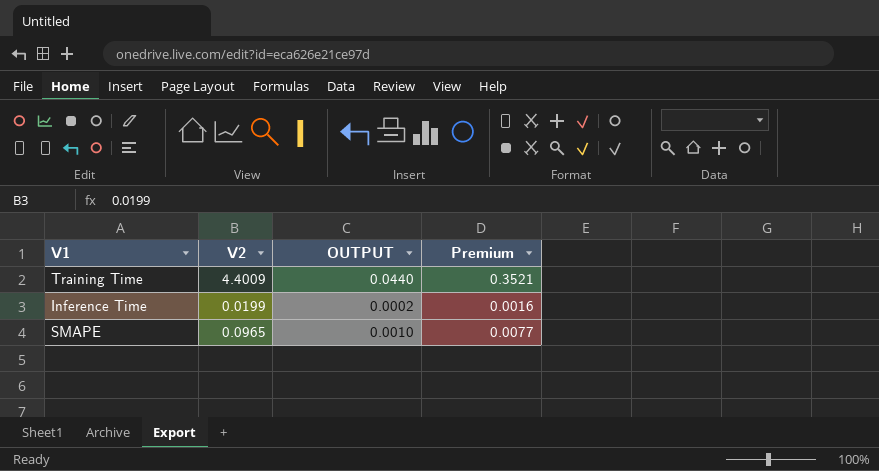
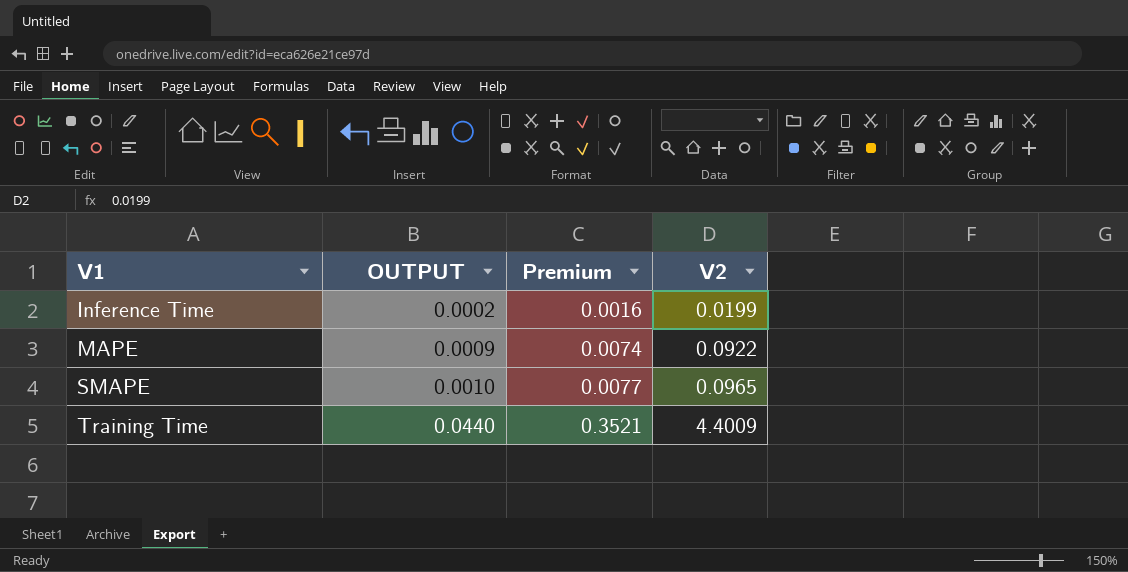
row order: none -> V1 ascending
column V2 | position: 2 -> 4
row MAPE: none -> 0.0009 | 0.0074 | 0.0922

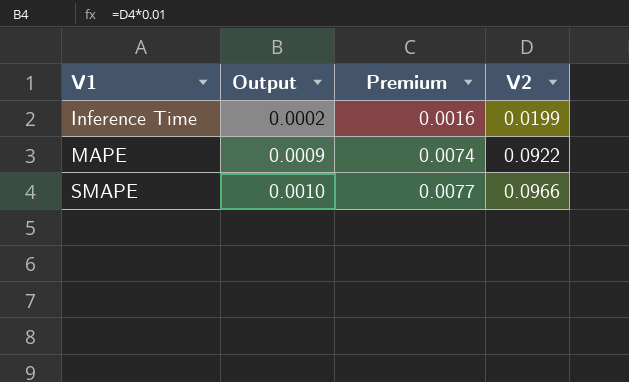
column name: OUTPUT -> Output
row Training Time: 0.0440 | 0.3521 | 4.4009 -> none
SMAPE | V2: 0.0965 -> 0.0966

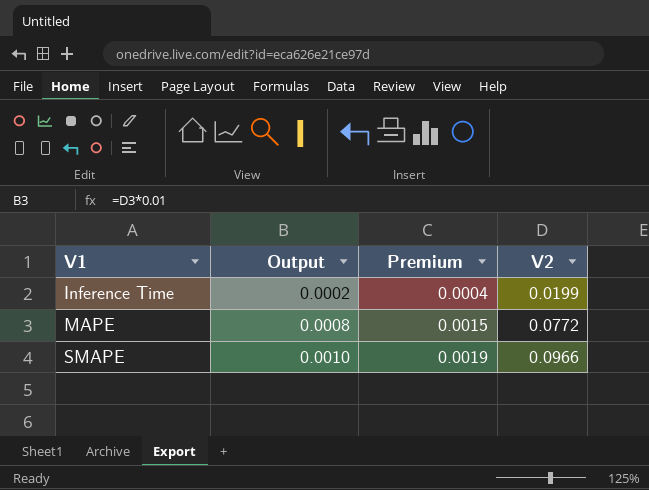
column Premium | formula: [V2] * 0.08 -> [V2] * 0.02
MAPE | Output: 0.0009 -> 0.0008
MAPE | V2: 0.0922 -> 0.0772

